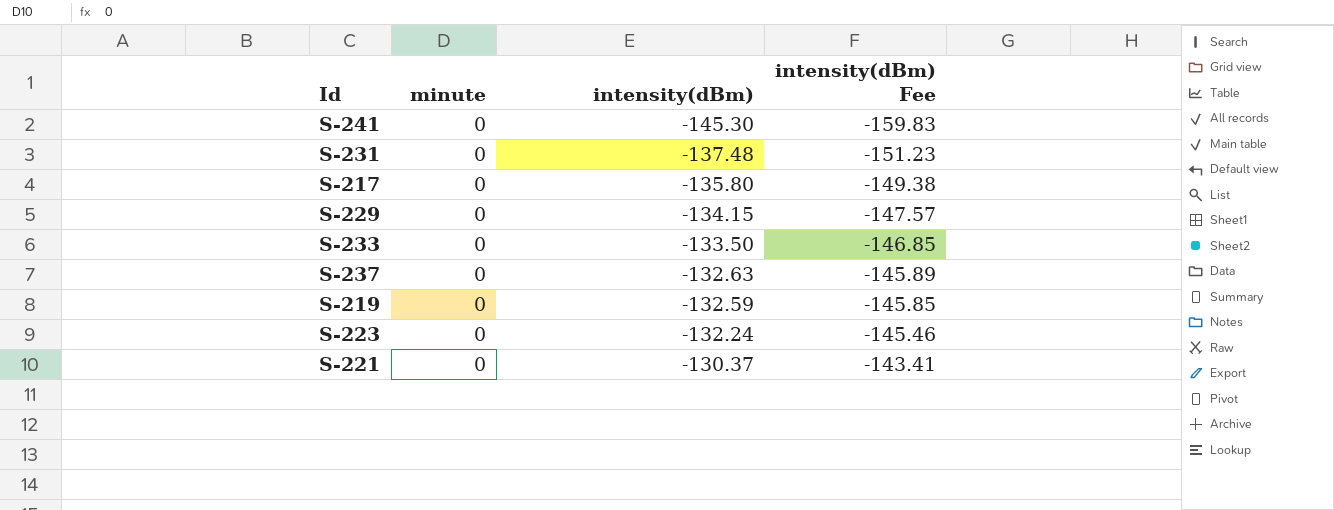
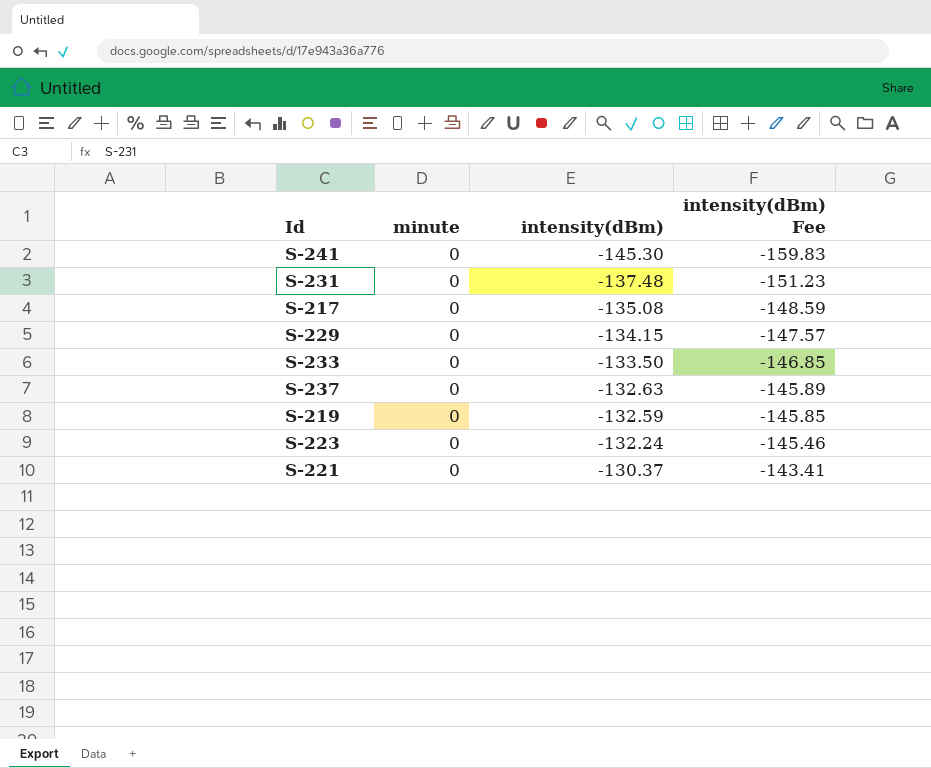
S-217 | intensity(dBm): -135.80 -> -135.08
S-217 | intensity(dBm) Fee: -149.38 -> -148.59

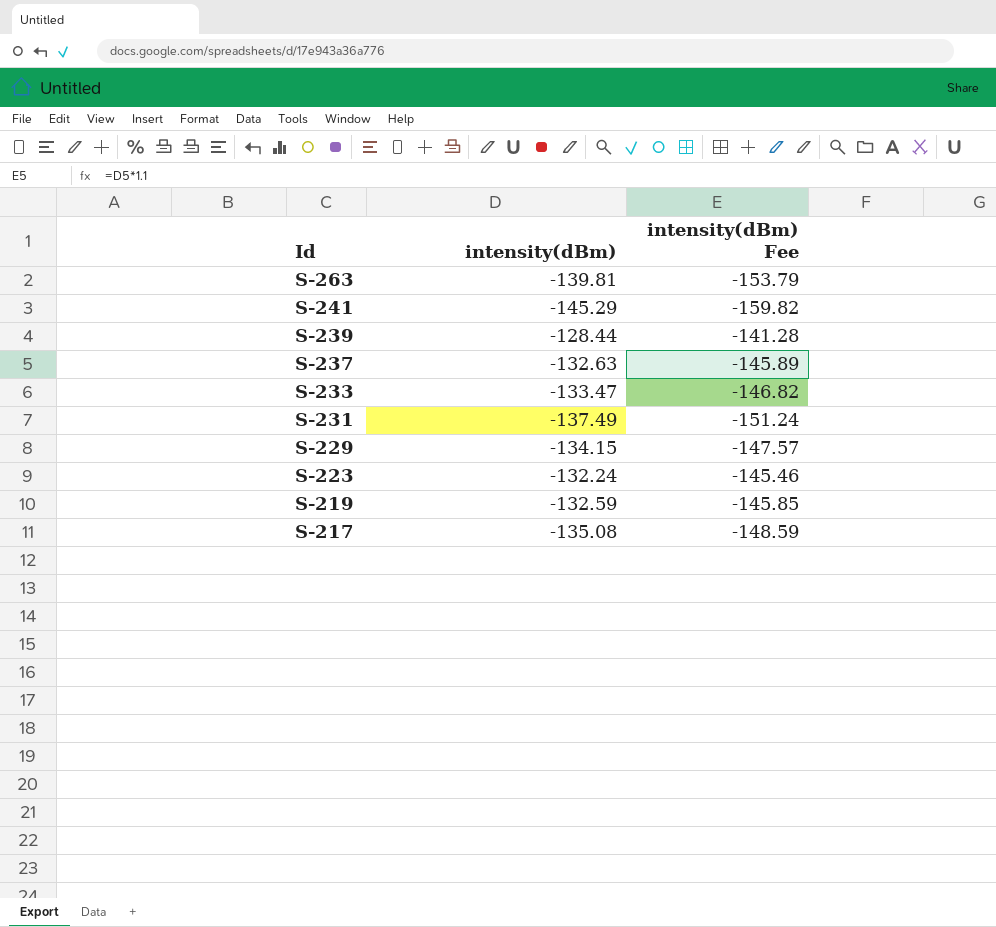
row order: intensity(dBm) ascending -> Id descending
column minute | position: 2 -> none
row S-221: 0 | -130.37 | -143.41 -> none
row S-263: none -> -139.81 | -153.79
S-241 | intensity(dBm): -145.30 -> -145.29
S-241 | intensity(dBm) Fee: -159.83 -> -159.82
row S-239: none -> -128.44 | -141.28
S-233 | intensity(dBm): -133.50 -> -133.47
S-233 | intensity(dBm) Fee: -146.85 -> -146.82
S-231 | intensity(dBm): -137.48 -> -137.49
S-231 | intensity(dBm) Fee: -151.23 -> -151.24

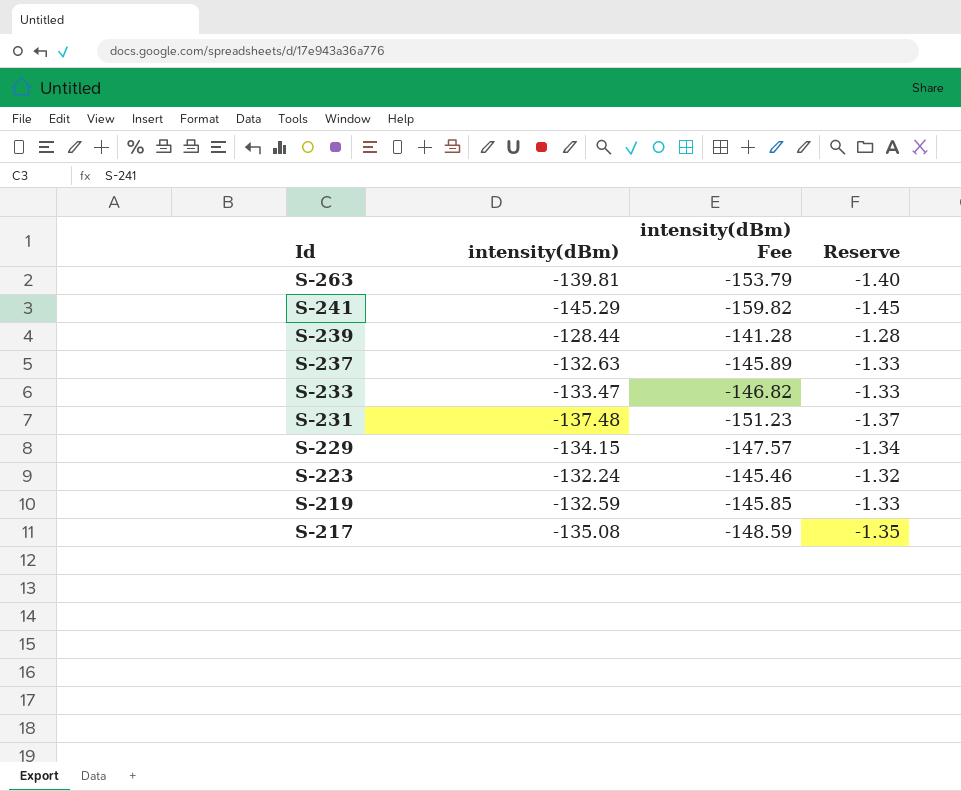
column Reserve | formula: none -> [intensity(dBm)] * 0.01
S-231 | intensity(dBm): -137.49 -> -137.48
S-231 | intensity(dBm) Fee: -151.24 -> -151.23

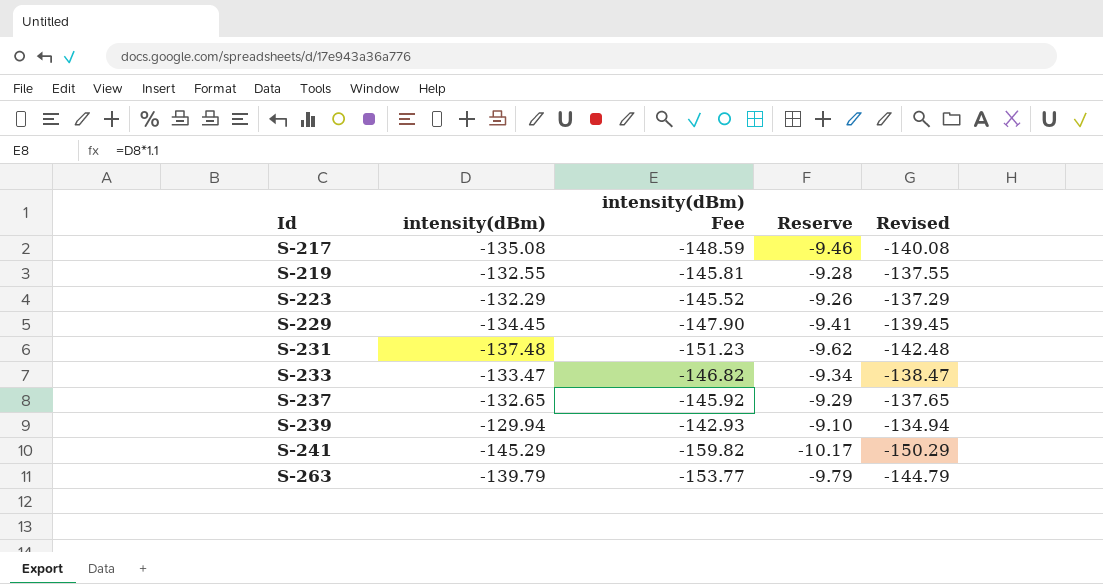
row order: Id descending -> Id ascending
column Reserve | formula: [intensity(dBm)] * 0.01 -> [intensity(dBm)] * 0.07
column Revised | formula: none -> [intensity(dBm)] - 5
S-219 | intensity(dBm): -132.59 -> -132.55
S-219 | intensity(dBm) Fee: -145.85 -> -145.81
S-223 | intensity(dBm): -132.24 -> -132.29
S-223 | intensity(dBm) Fee: -145.46 -> -145.52
S-229 | intensity(dBm): -134.15 -> -134.45
S-229 | intensity(dBm) Fee: -147.57 -> -147.90
S-237 | intensity(dBm): -132.63 -> -132.65
S-237 | intensity(dBm) Fee: -145.89 -> -145.92
S-239 | intensity(dBm): -128.44 -> -129.94
S-239 | intensity(dBm) Fee: -141.28 -> -142.93
S-263 | intensity(dBm): -139.81 -> -139.79
S-263 | intensity(dBm) Fee: -153.79 -> -153.77

